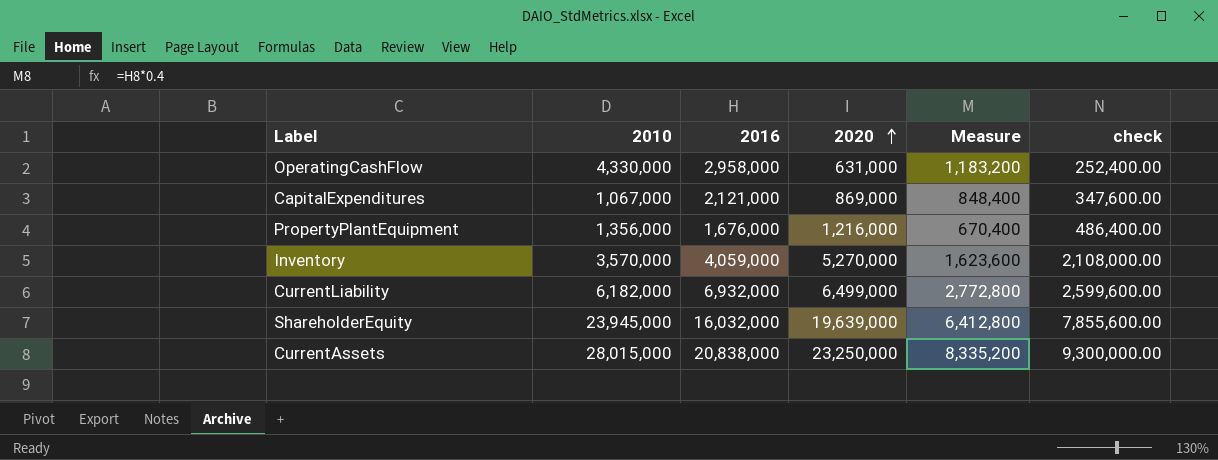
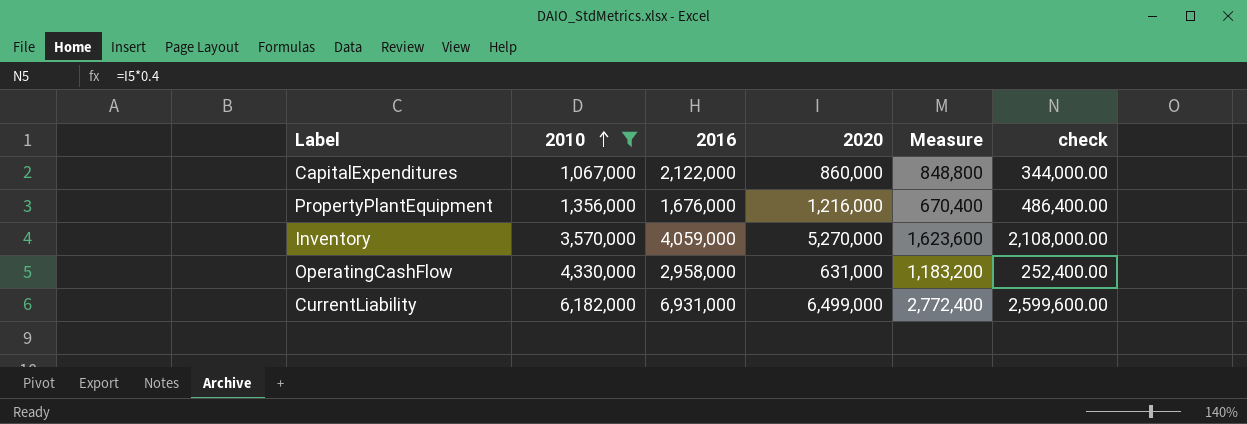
filter: none -> 2010 <= 6,182,000
row order: 2020 ascending -> 2010 ascending
CapitalExpenditures | 2016: 2,121,000 -> 2,122,000
CapitalExpenditures | 2020: 869,000 -> 860,000
CapitalExpenditures | Measure: 848,400 -> 848,800
CapitalExpenditures | check: 347,600.00 -> 344,000.00
CurrentLiability | 2016: 6,932,000 -> 6,931,000
CurrentLiability | Measure: 2,772,800 -> 2,772,400

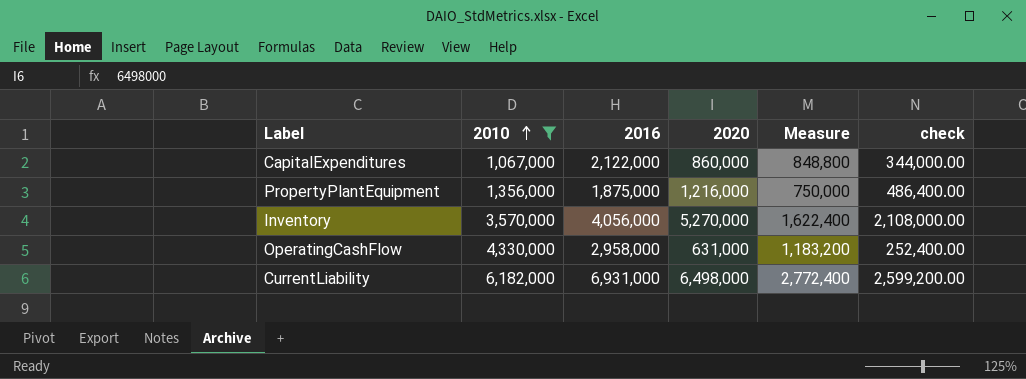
PropertyPlantEquipment | 2016: 1,676,000 -> 1,875,000
PropertyPlantEquipment | Measure: 670,400 -> 750,000
Inventory | 2016: 4,059,000 -> 4,056,000
Inventory | Measure: 1,623,600 -> 1,622,400
CurrentLiability | 2020: 6,499,000 -> 6,498,000
CurrentLiability | check: 2,599,600.00 -> 2,599,200.00

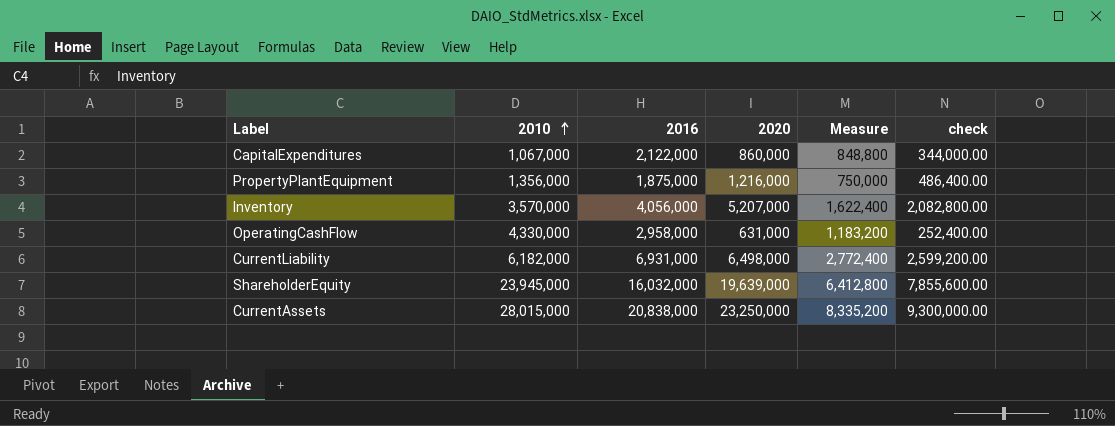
filter: 2010 <= 6,182,000 -> none
Inventory | 2020: 5,270,000 -> 5,207,000
Inventory | check: 2,108,000.00 -> 2,082,800.00

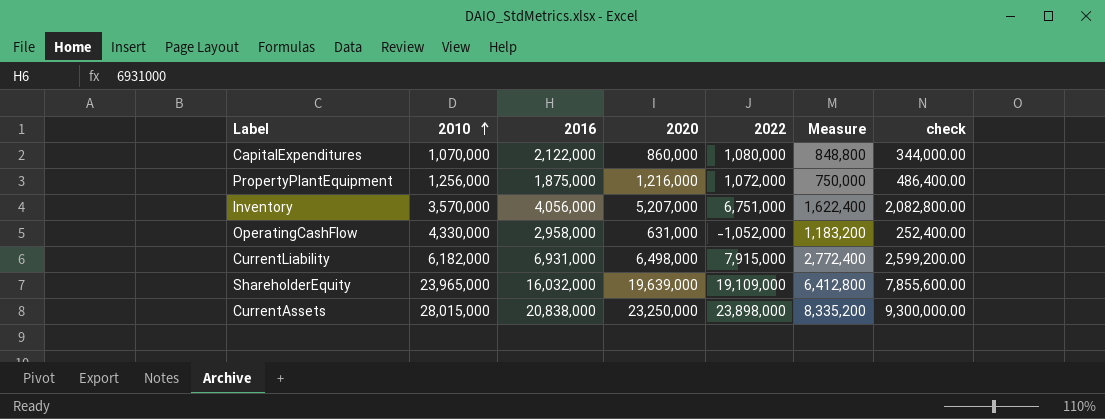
column 2022 | position: none -> 5
CapitalExpenditures | 2010: 1,067,000 -> 1,070,000
PropertyPlantEquipment | 2010: 1,356,000 -> 1,256,000
ShareholderEquity | 2010: 23,945,000 -> 23,965,000

